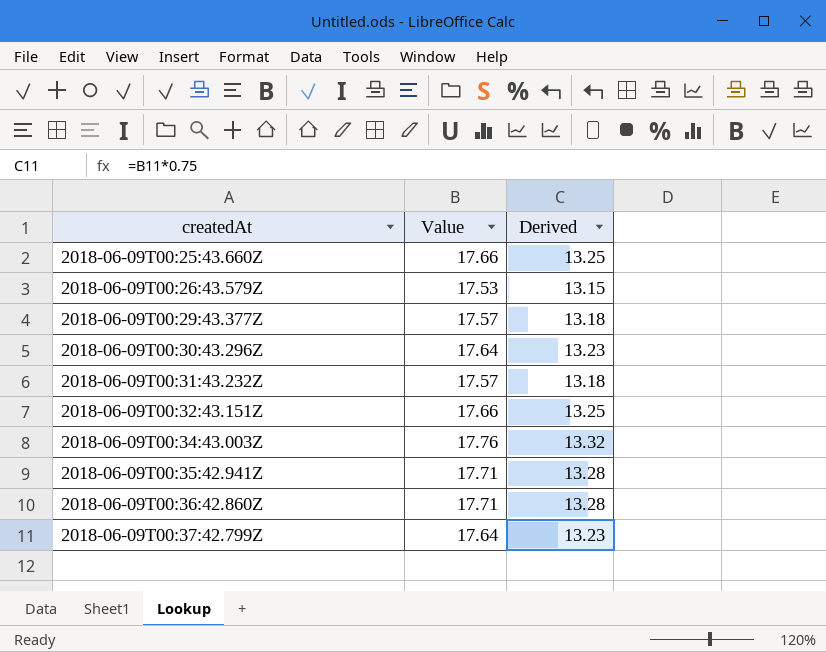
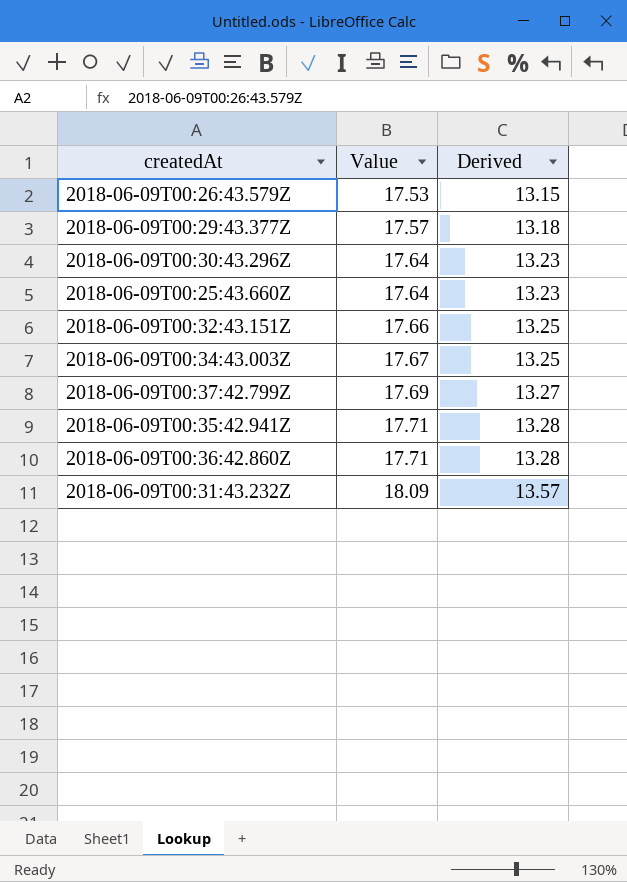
row order: createdAt ascending -> Value ascending
2018-06-09T00:25:43.660Z | Value: 17.66 -> 17.64
2018-06-09T00:25:43.660Z | Derived: 13.25 -> 13.23
2018-06-09T00:34:43.003Z | Value: 17.76 -> 17.67
2018-06-09T00:34:43.003Z | Derived: 13.32 -> 13.25
2018-06-09T00:37:42.799Z | Value: 17.64 -> 17.69
2018-06-09T00:37:42.799Z | Derived: 13.23 -> 13.27
2018-06-09T00:31:43.232Z | Value: 17.57 -> 18.09
2018-06-09T00:31:43.232Z | Derived: 13.18 -> 13.57

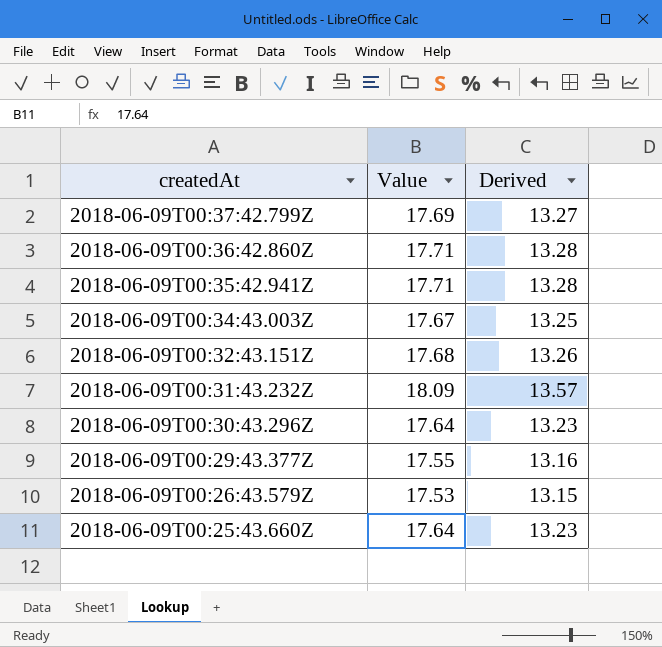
row order: Value ascending -> createdAt descending
2018-06-09T00:32:43.151Z | Value: 17.66 -> 17.68
2018-06-09T00:32:43.151Z | Derived: 13.25 -> 13.26
2018-06-09T00:29:43.377Z | Value: 17.57 -> 17.55
2018-06-09T00:29:43.377Z | Derived: 13.18 -> 13.16

